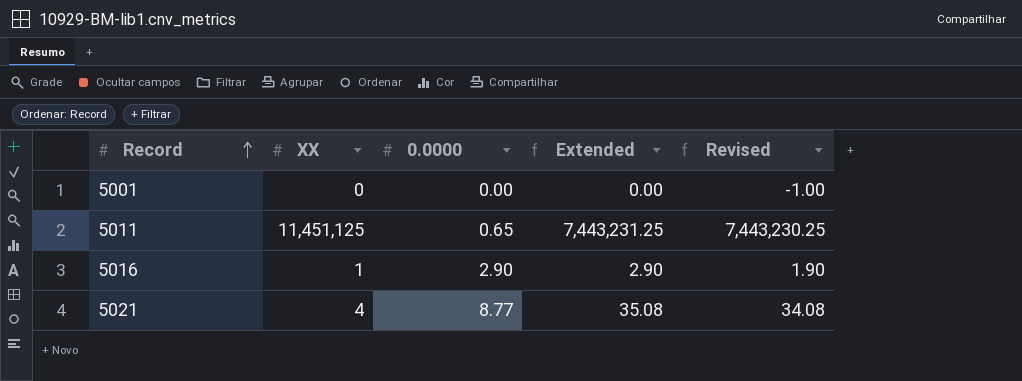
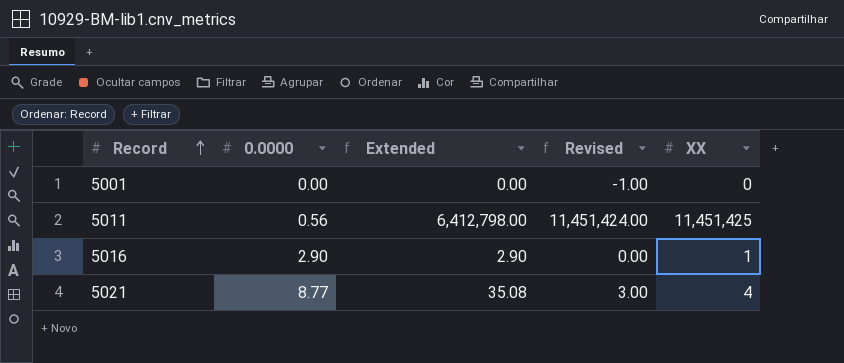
column Revised | formula: [Extended] - 1 -> [XX] - 1
column XX | position: 2 -> 5
5011 | 0.0000: 0.65 -> 0.56
5011 | Extended: 7,443,231.25 -> 6,412,798.00
5011 | XX: 11,451,125 -> 11,451,425

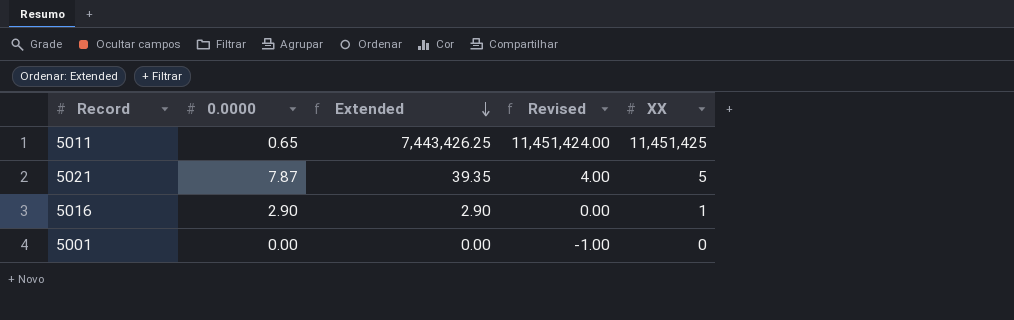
row order: Record ascending -> Extended descending
5011 | 0.0000: 0.56 -> 0.65
5011 | Extended: 6,412,798.00 -> 7,443,426.25
5021 | 0.0000: 8.77 -> 7.87
5021 | Extended: 35.08 -> 39.35
5021 | Revised: 3.00 -> 4.00
5021 | XX: 4 -> 5

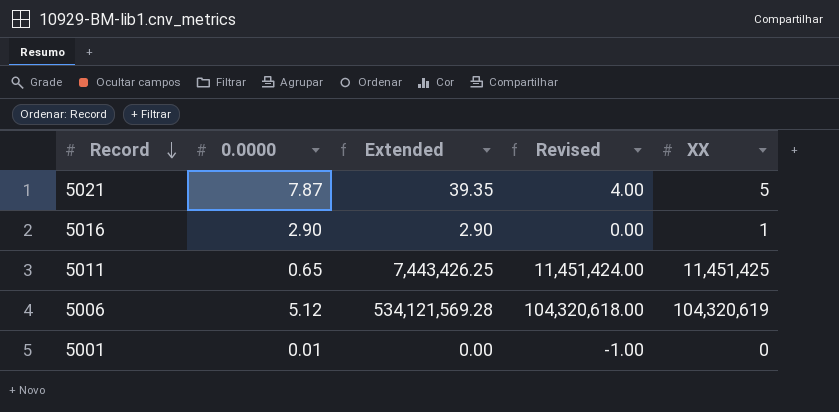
row order: Extended descending -> Record descending
row 5006: none -> 5.12 | 534,121,569.28 | 104,320,618.00 | 104,320,619
5001 | 0.0000: 0.00 -> 0.01

